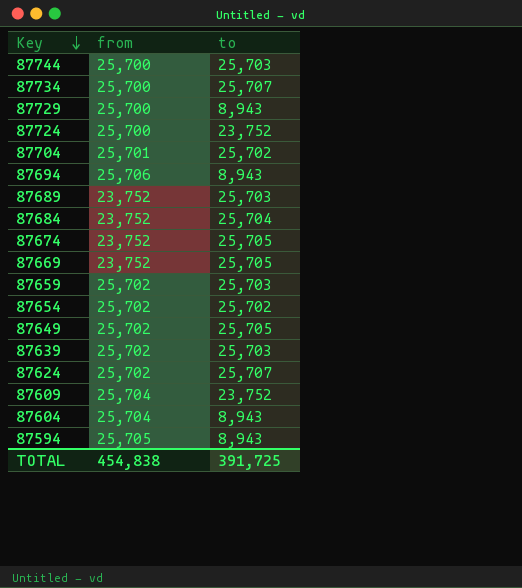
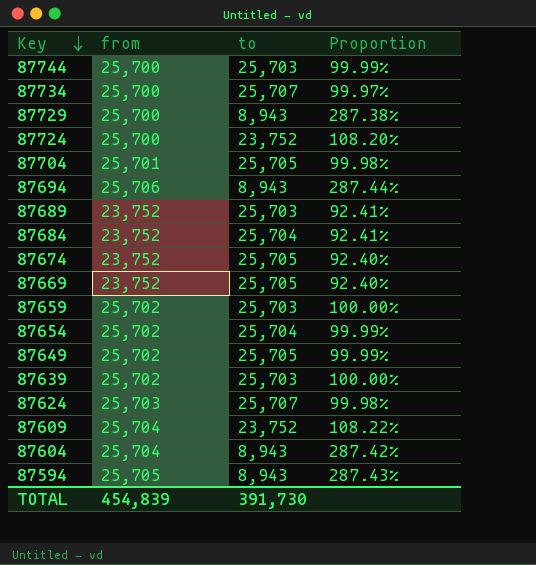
column Proportion | formula: none -> [from] / [to]
87704 | to: 25,702 -> 25,705
87654 | to: 25,702 -> 25,704
87624 | from: 25,702 -> 25,703
TOTAL | from: 454,838 -> 454,839
TOTAL | to: 391,725 -> 391,730

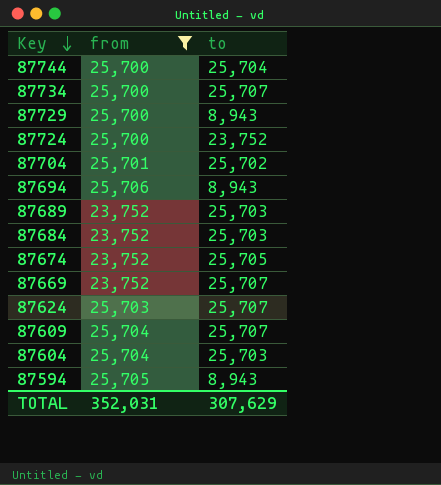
filter: none -> from != 25,702
column Proportion | formula: [from] / [to] -> none
87744 | to: 25,703 -> 25,704
87704 | to: 25,705 -> 25,702
87684 | to: 25,704 -> 25,703
87669 | to: 25,705 -> 25,707
87609 | to: 23,752 -> 25,707
87604 | to: 8,943 -> 25,703
TOTAL | from: 454,839 -> 352,031
TOTAL | to: 391,730 -> 307,629

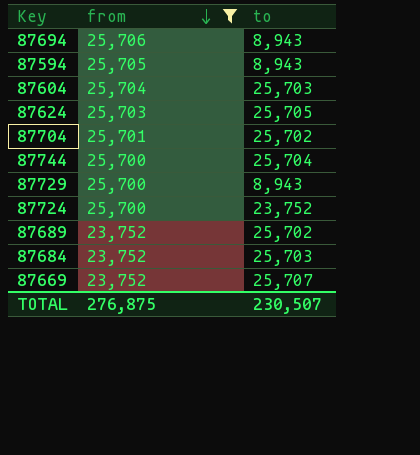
row order: Key descending -> from descending
row 87734: 25,700 | 25,707 -> none
row 87674: 23,752 | 25,705 -> none
row 87609: 25,704 | 25,707 -> none
87624 | to: 25,707 -> 25,705
87689 | to: 25,703 -> 25,702
TOTAL | from: 352,031 -> 276,875
TOTAL | to: 307,629 -> 230,507

